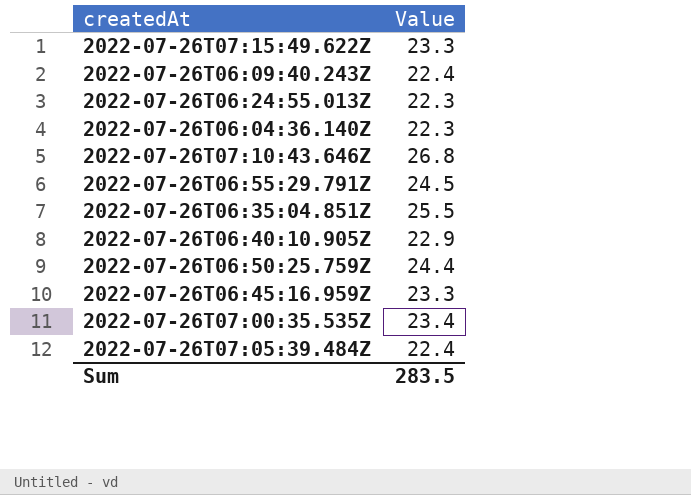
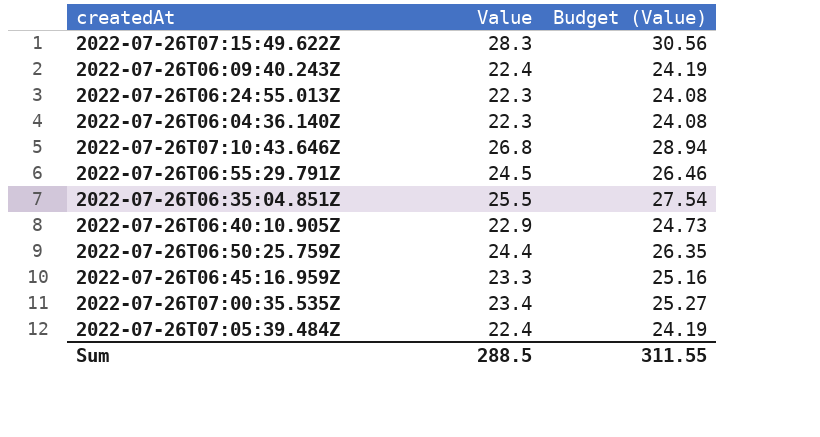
column Budget (Value) | formula: none -> [Value] * 1.08
2022-07-26T07:15:49.622Z | Value: 23.3 -> 28.3
Sum | Value: 283.5 -> 288.5

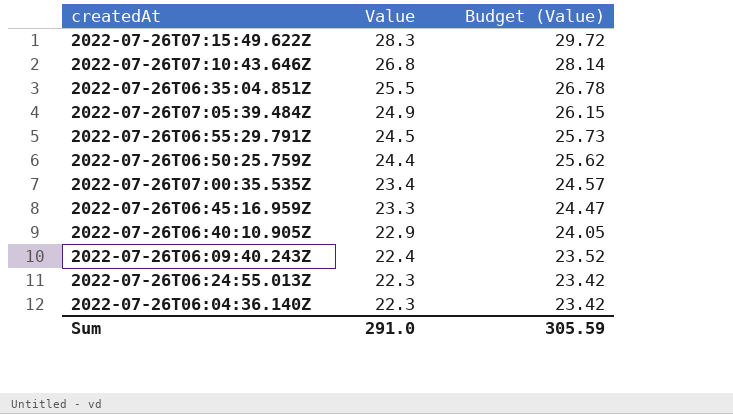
row order: none -> Value descending
column Budget (Value) | formula: [Value] * 1.08 -> [Value] * 1.05
2022-07-26T07:05:39.484Z | Value: 22.4 -> 24.9
Sum | Value: 288.5 -> 291.0
Sum | Budget (Value): 311.55 -> 305.59

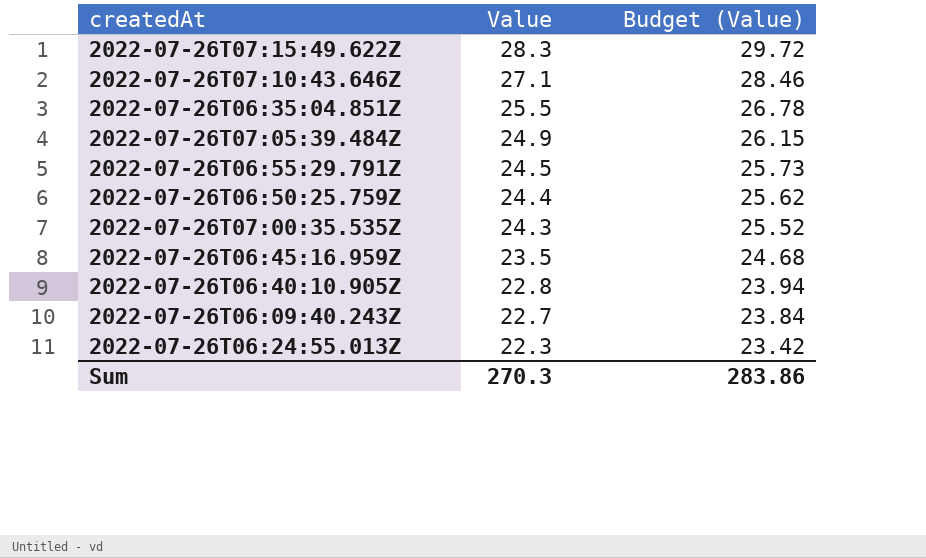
row 2022-07-26T06:04:36.140Z: 22.3 | 23.42 -> none
2022-07-26T07:10:43.646Z | Value: 26.8 -> 27.1
2022-07-26T07:10:43.646Z | Budget (Value): 28.14 -> 28.46
2022-07-26T07:00:35.535Z | Value: 23.4 -> 24.3
2022-07-26T07:00:35.535Z | Budget (Value): 24.57 -> 25.52
2022-07-26T06:45:16.959Z | Value: 23.3 -> 23.5
2022-07-26T06:45:16.959Z | Budget (Value): 24.47 -> 24.68
2022-07-26T06:40:10.905Z | Value: 22.9 -> 22.8
2022-07-26T06:40:10.905Z | Budget (Value): 24.05 -> 23.94
2022-07-26T06:09:40.243Z | Value: 22.4 -> 22.7
2022-07-26T06:09:40.243Z | Budget (Value): 23.52 -> 23.84
Sum | Value: 291.0 -> 270.3
Sum | Budget (Value): 305.59 -> 283.86

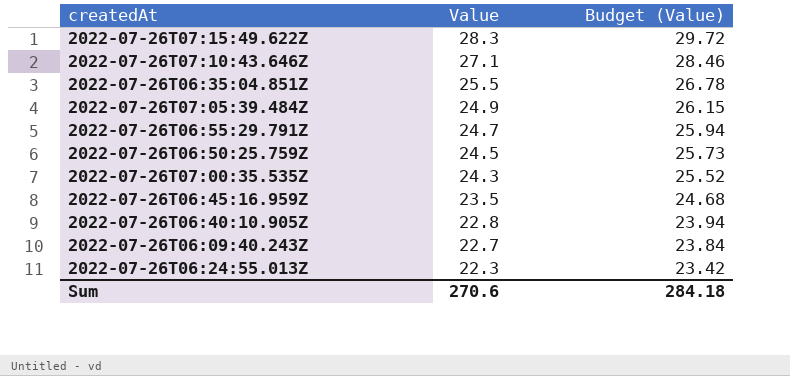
2022-07-26T06:55:29.791Z | Value: 24.5 -> 24.7
2022-07-26T06:55:29.791Z | Budget (Value): 25.73 -> 25.94
2022-07-26T06:50:25.759Z | Value: 24.4 -> 24.5
2022-07-26T06:50:25.759Z | Budget (Value): 25.62 -> 25.73
Sum | Value: 270.3 -> 270.6
Sum | Budget (Value): 283.86 -> 284.18

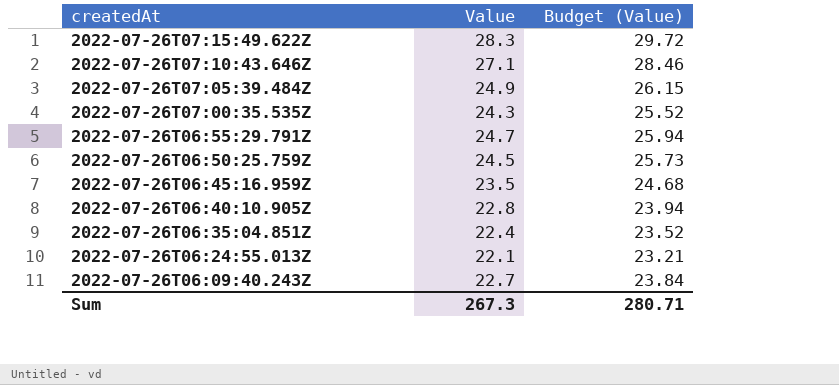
row order: Value descending -> createdAt descending
2022-07-26T06:35:04.851Z | Value: 25.5 -> 22.4
2022-07-26T06:35:04.851Z | Budget (Value): 26.78 -> 23.52
2022-07-26T06:24:55.013Z | Value: 22.3 -> 22.1
2022-07-26T06:24:55.013Z | Budget (Value): 23.42 -> 23.21
Sum | Value: 270.6 -> 267.3
Sum | Budget (Value): 284.18 -> 280.71

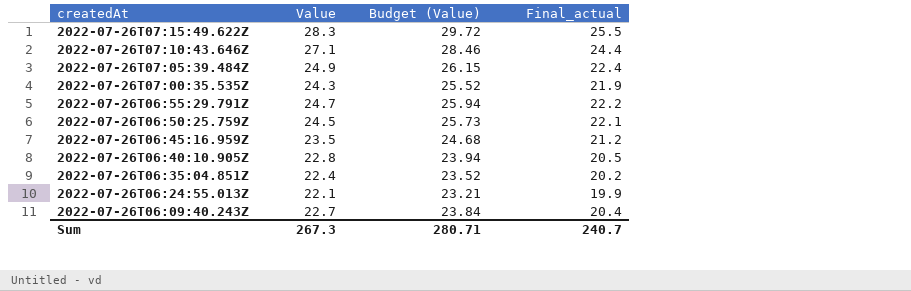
column Final_actual | formula: none -> [Value] * 0.9

